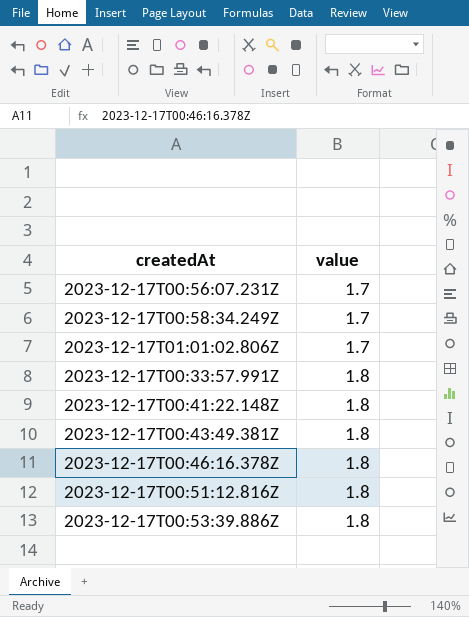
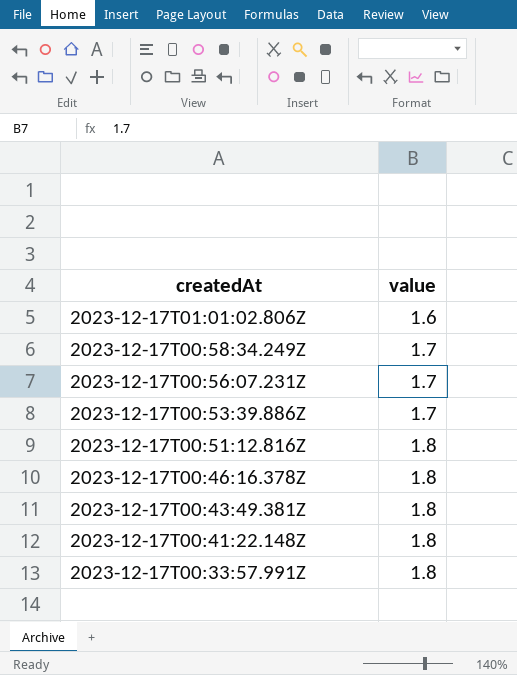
row order: value ascending -> createdAt descending
2023-12-17T01:01:02.806Z | value: 1.7 -> 1.6
2023-12-17T00:53:39.886Z | value: 1.8 -> 1.7

